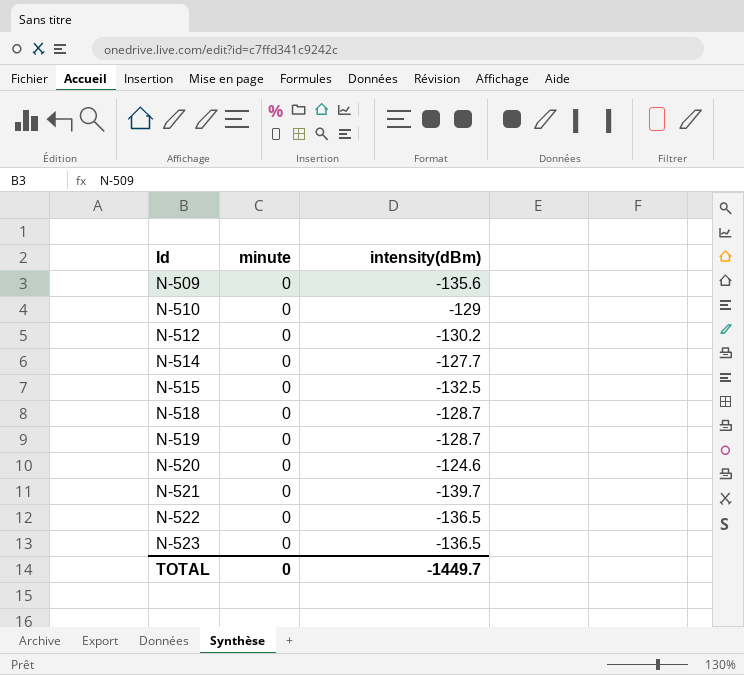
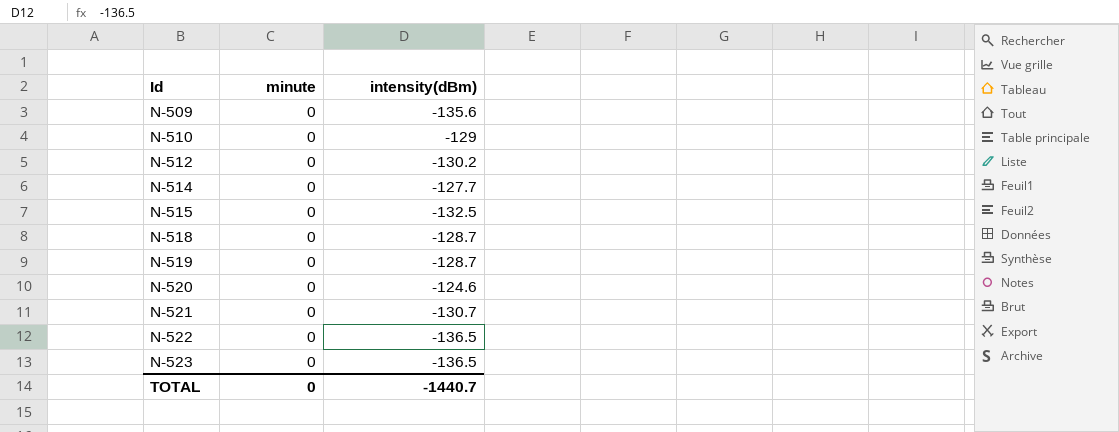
N-521 | intensity(dBm): -139.7 -> -130.7
TOTAL | intensity(dBm): -1449.7 -> -1440.7

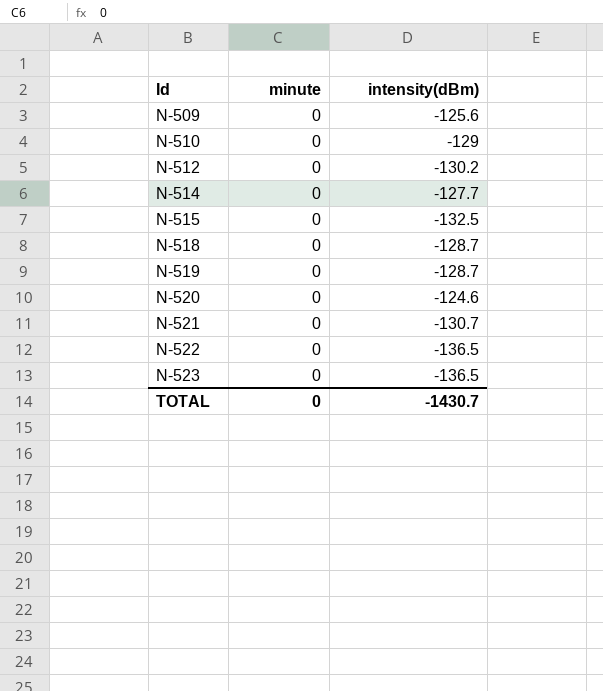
N-509 | intensity(dBm): -135.6 -> -125.6
TOTAL | intensity(dBm): -1440.7 -> -1430.7

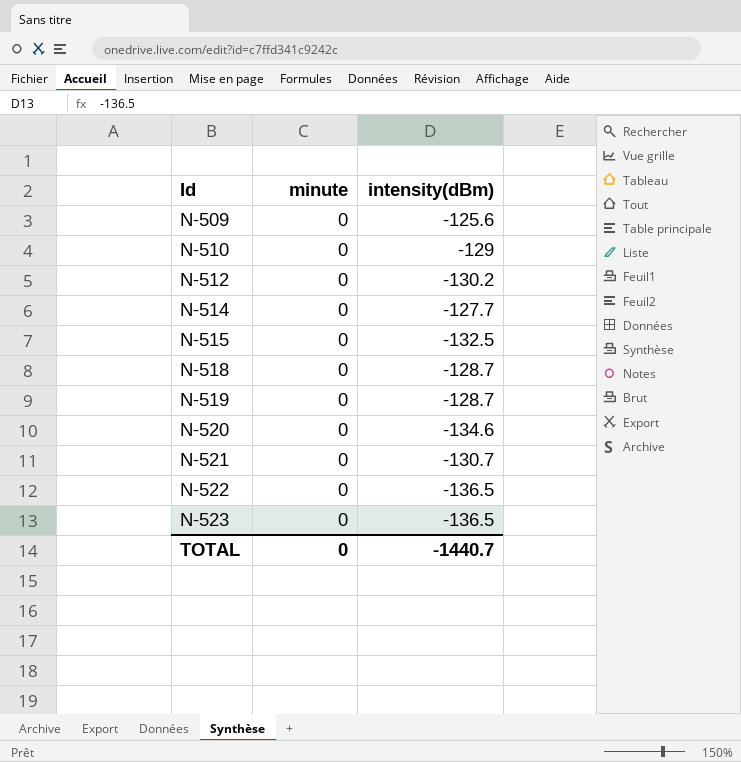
N-520 | intensity(dBm): -124.6 -> -134.6
TOTAL | intensity(dBm): -1430.7 -> -1440.7

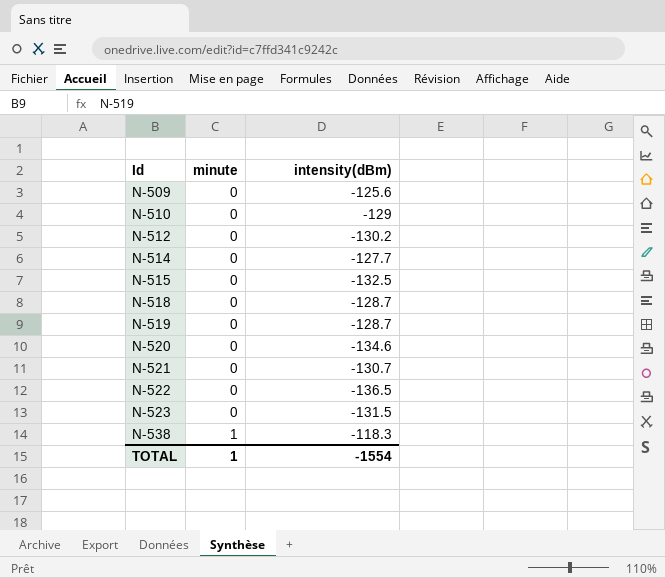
N-523 | intensity(dBm): -136.5 -> -131.5
row N-538: none -> 1 | -118.3
TOTAL | minute: 0 -> 1
TOTAL | intensity(dBm): -1440.7 -> -1554

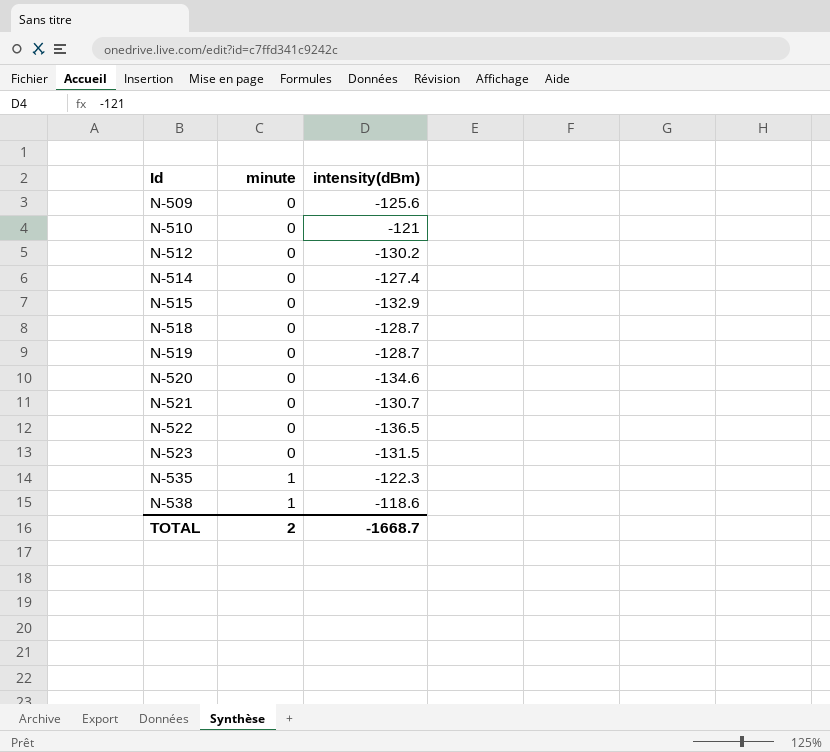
N-510 | intensity(dBm): -129 -> -121
N-514 | intensity(dBm): -127.7 -> -127.4
N-515 | intensity(dBm): -132.5 -> -132.9
row N-535: none -> 1 | -122.3
N-538 | intensity(dBm): -118.3 -> -118.6
TOTAL | minute: 1 -> 2
TOTAL | intensity(dBm): -1554 -> -1668.7

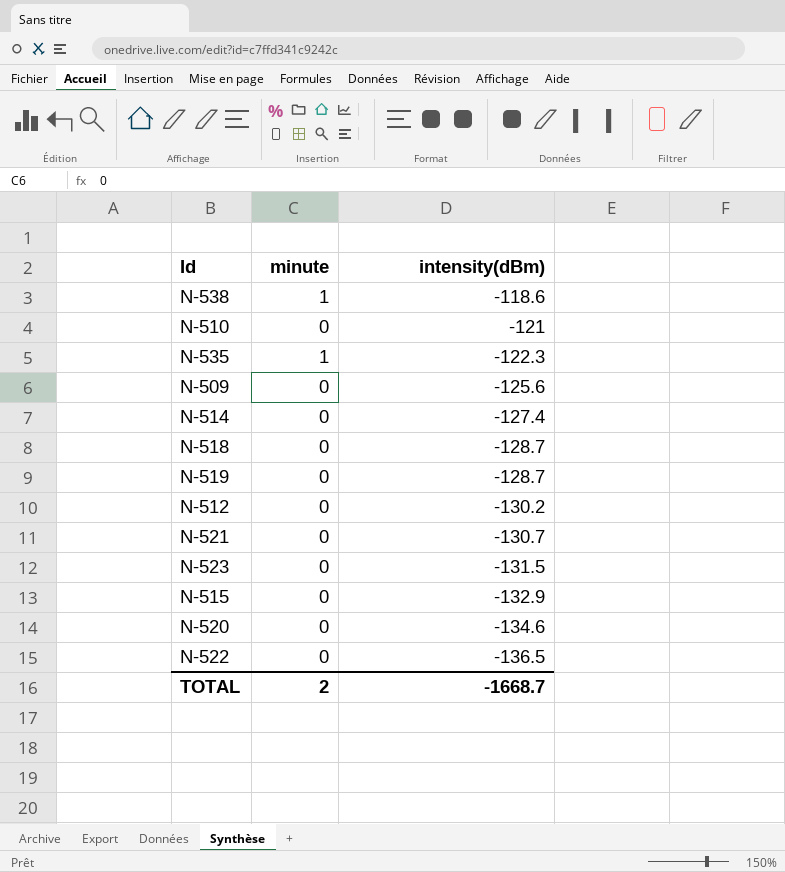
row order: Id ascending -> intensity(dBm) descending

